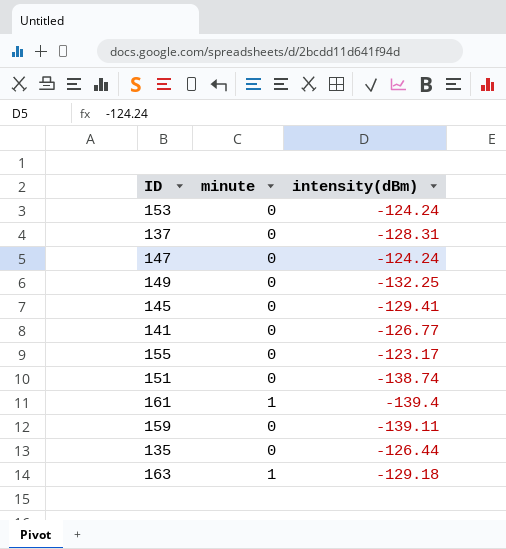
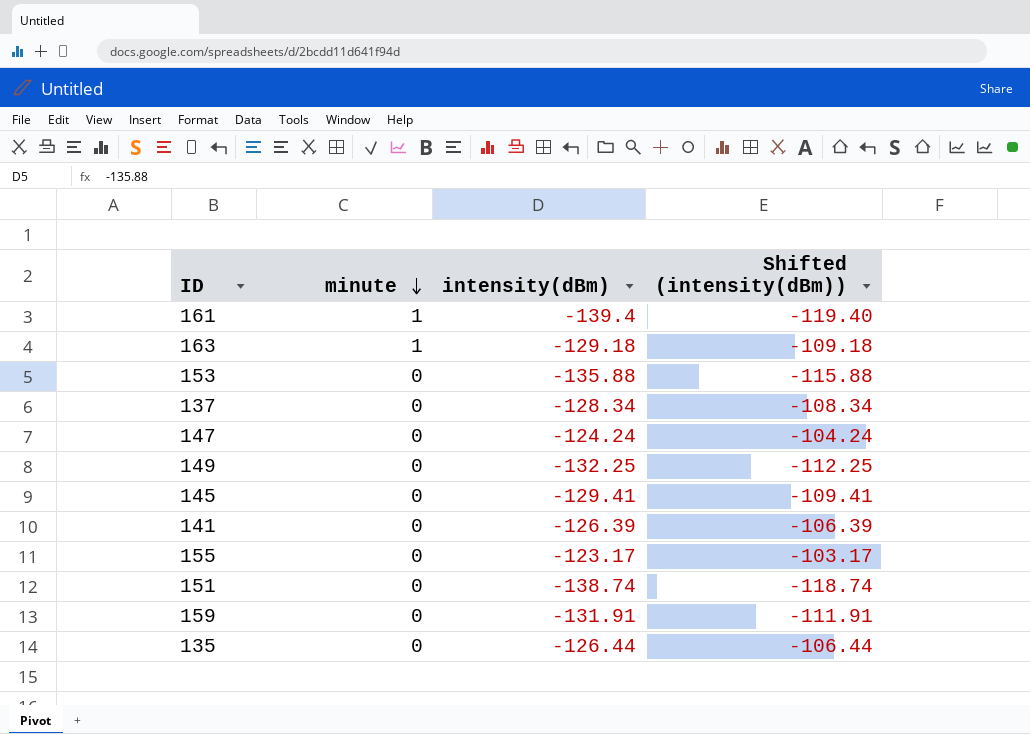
row order: none -> minute descending
column Shifted (intensity(dBm)) | formula: none -> [intensity(dBm)] + 20
153 | intensity(dBm): -124.24 -> -135.88
137 | intensity(dBm): -128.31 -> -128.34
141 | intensity(dBm): -126.77 -> -126.39
159 | intensity(dBm): -139.11 -> -131.91

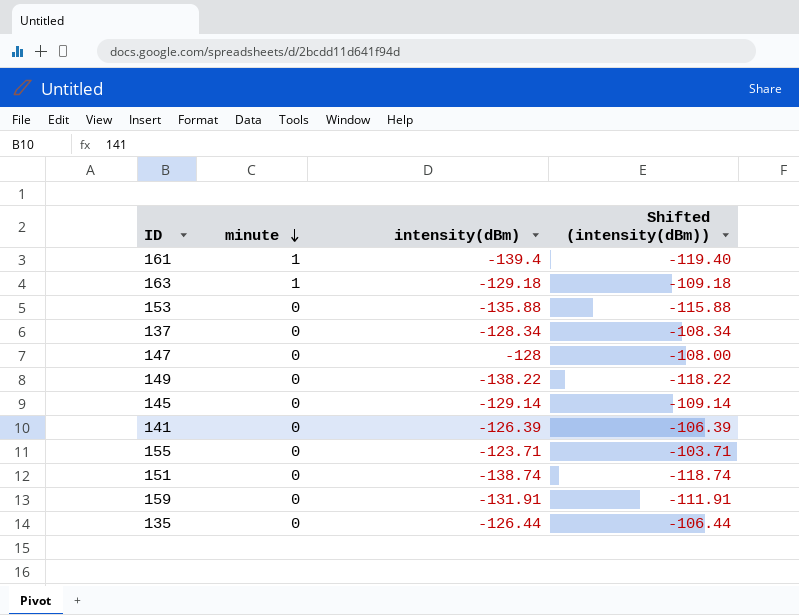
147 | intensity(dBm): -124.24 -> -128
147 | Shifted (intensity(dBm)): -104.24 -> -108.00
149 | intensity(dBm): -132.25 -> -138.22
149 | Shifted (intensity(dBm)): -112.25 -> -118.22
145 | intensity(dBm): -129.41 -> -129.14
145 | Shifted (intensity(dBm)): -109.41 -> -109.14
155 | intensity(dBm): -123.17 -> -123.71
155 | Shifted (intensity(dBm)): -103.17 -> -103.71

